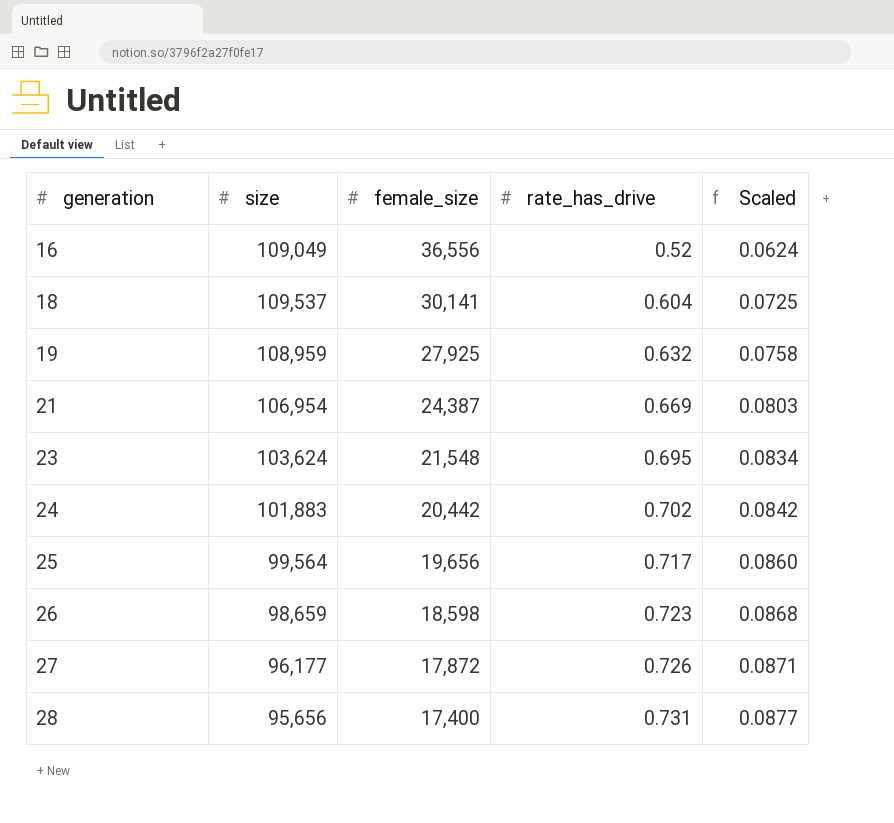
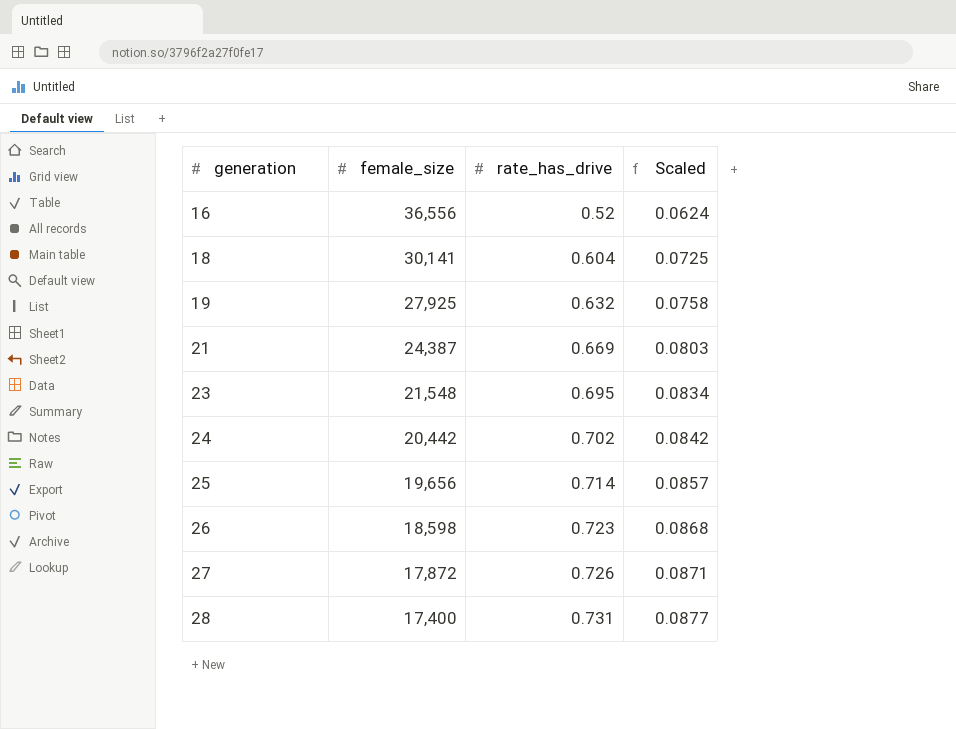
column size | position: 2 -> none
25 | rate_has_drive: 0.717 -> 0.714
25 | Scaled: 0.0860 -> 0.0857

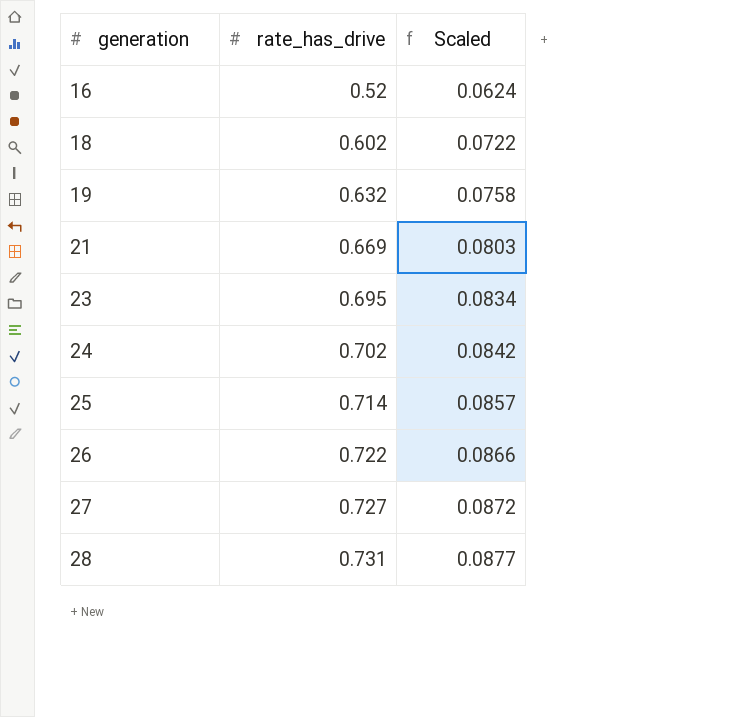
column female_size | position: 2 -> none
18 | rate_has_drive: 0.604 -> 0.602
18 | Scaled: 0.0725 -> 0.0722
26 | rate_has_drive: 0.723 -> 0.722
26 | Scaled: 0.0868 -> 0.0866
27 | rate_has_drive: 0.726 -> 0.727
27 | Scaled: 0.0871 -> 0.0872

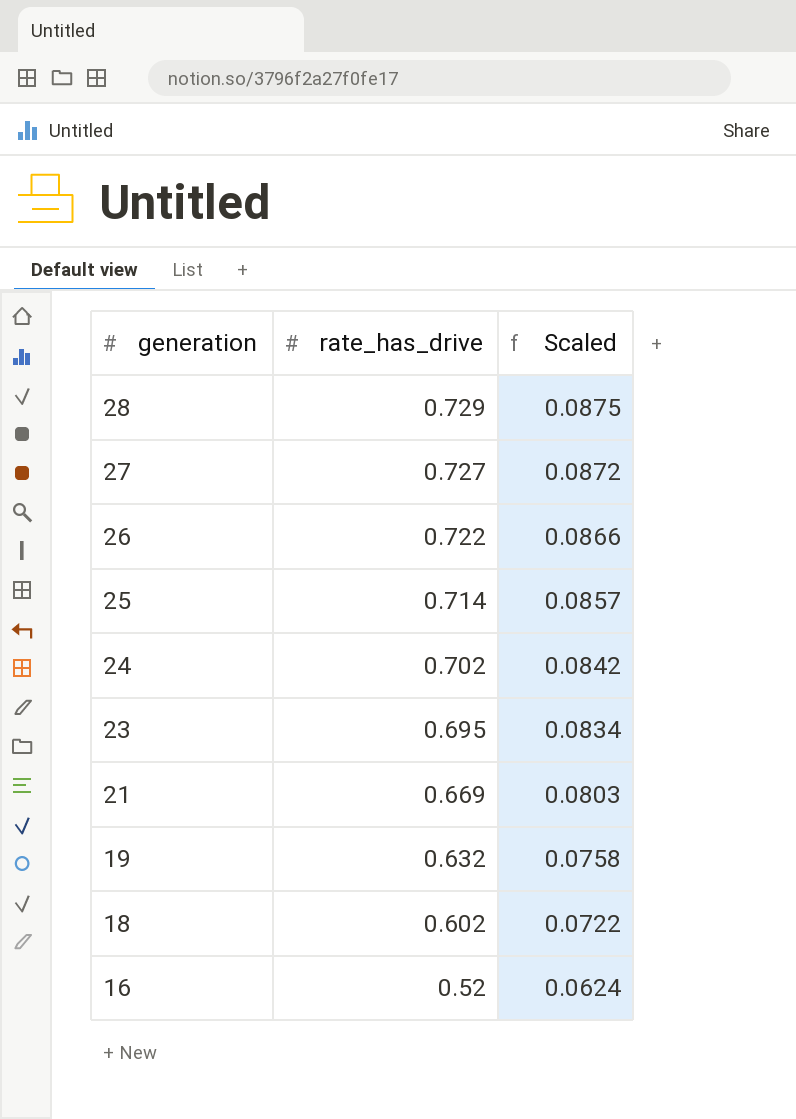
row order: generation ascending -> generation descending
28 | rate_has_drive: 0.731 -> 0.729
28 | Scaled: 0.0877 -> 0.0875

